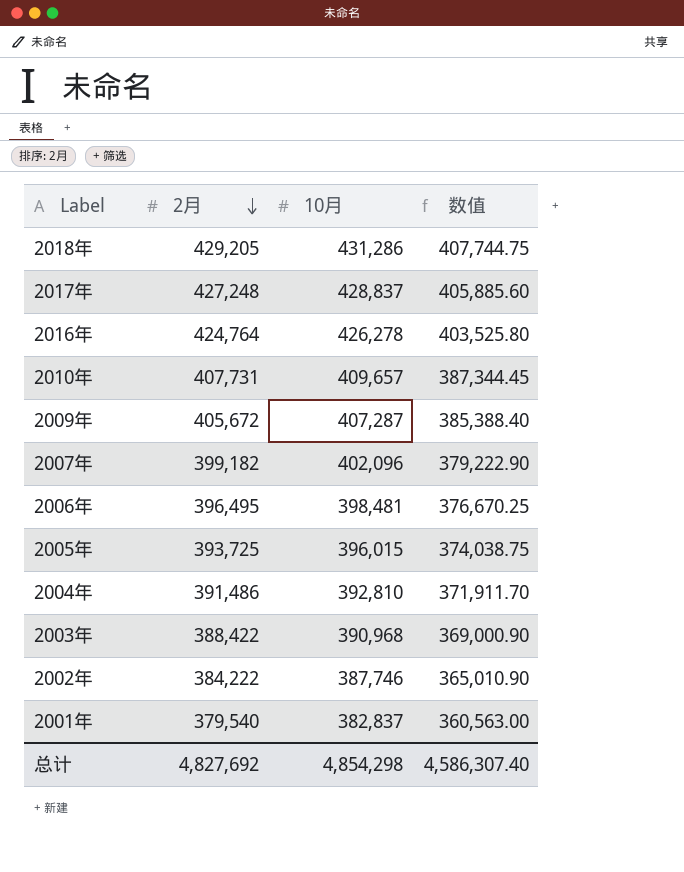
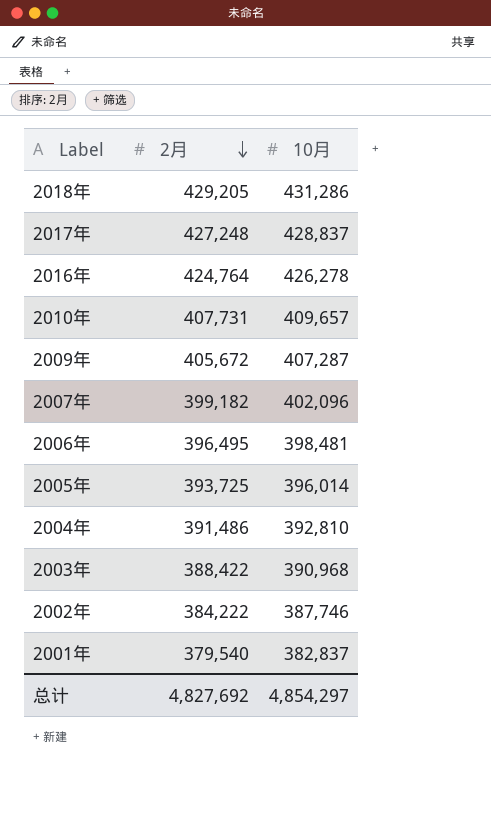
column 数值 | formula: [2月] * 0.95 -> none
2005年 | 10月: 396,015 -> 396,014
总计 | 10月: 4,854,298 -> 4,854,297

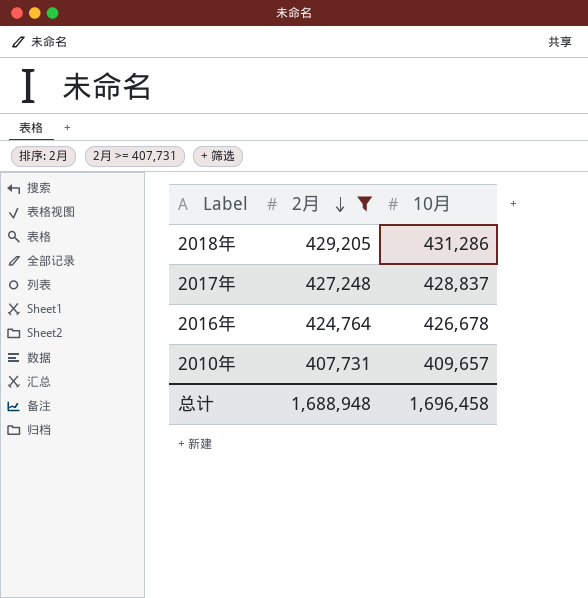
filter: none -> 2月 >= 407,731
2016年 | 10月: 426,278 -> 426,678
总计 | 2月: 4,827,692 -> 1,688,948
总计 | 10月: 4,854,297 -> 1,696,458

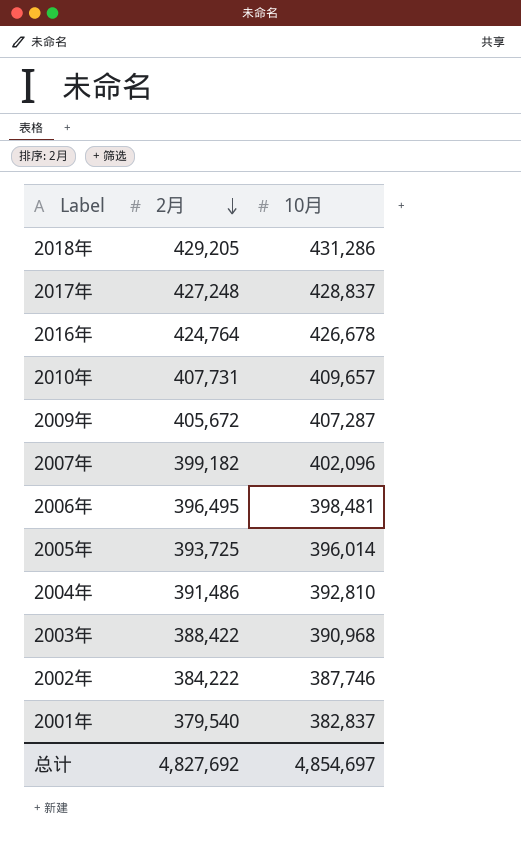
filter: 2月 >= 407,731 -> none
总计 | 2月: 1,688,948 -> 4,827,692
总计 | 10月: 1,696,458 -> 4,854,697

